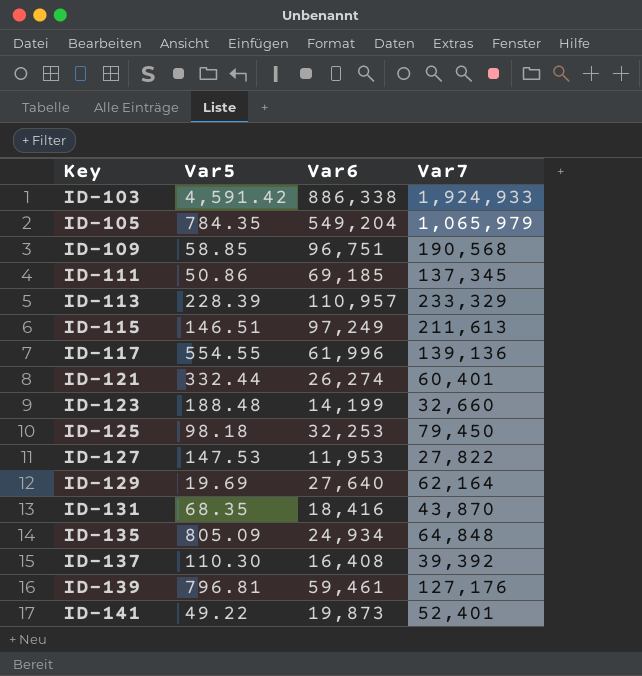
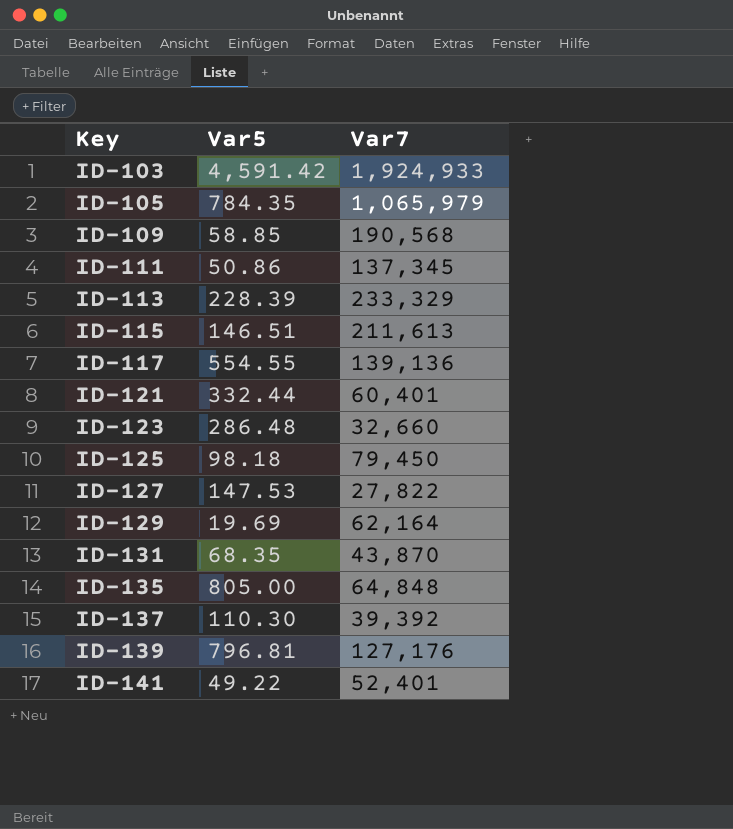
column Var6 | position: 3 -> none
ID-123 | Var5: 188.48 -> 286.48
ID-135 | Var5: 805.09 -> 805.00

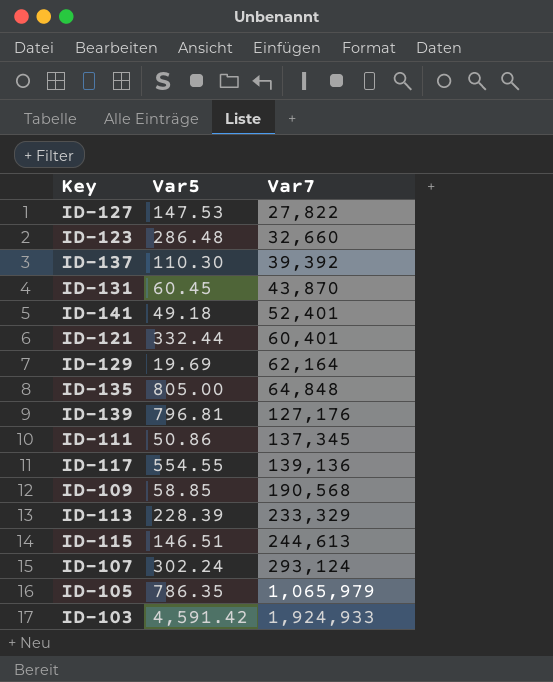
row order: Key ascending -> Var7 ascending
row ID-125: 98.18 | 79,450 -> none
ID-131 | Var5: 68.35 -> 60.45
ID-141 | Var5: 49.22 -> 49.18
ID-115 | Var7: 211,613 -> 244,613
row ID-107: none -> 302.24 | 293,124
ID-105 | Var5: 784.35 -> 786.35

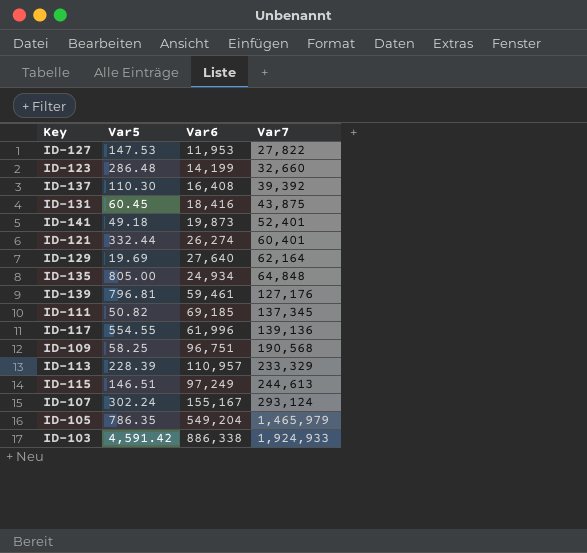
column Var6 | position: none -> 3
ID-131 | Var7: 43,870 -> 43,875
ID-111 | Var5: 50.86 -> 50.82
ID-109 | Var5: 58.85 -> 58.25
ID-105 | Var7: 1,065,979 -> 1,465,979

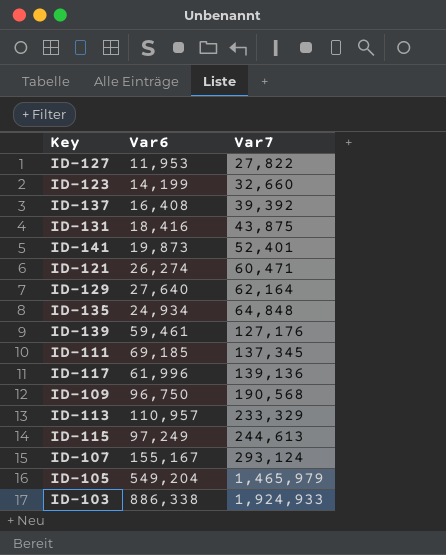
column Var5 | position: 2 -> none
ID-121 | Var7: 60,401 -> 60,471
ID-109 | Var6: 96,751 -> 96,750

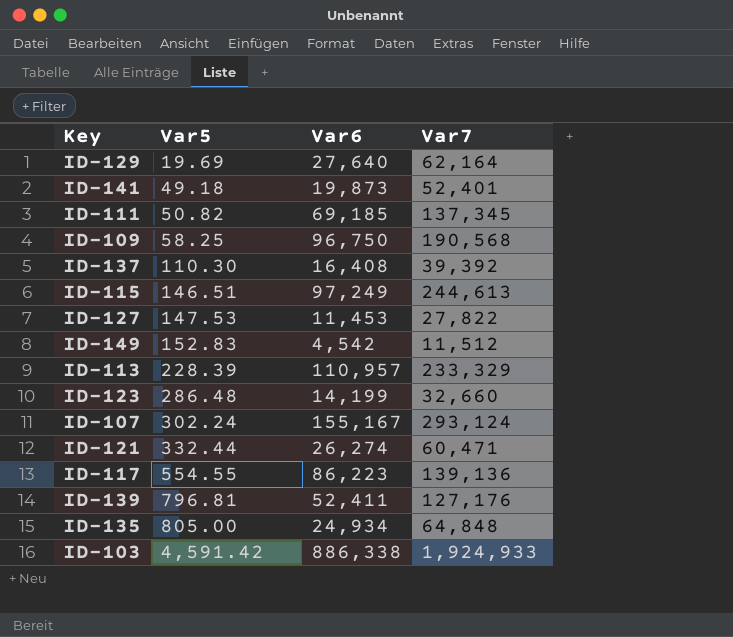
row order: Var7 ascending -> Var5 ascending
column Var5 | position: none -> 2
row ID-131: 18,416 | 43,875 -> none
row ID-105: 549,204 | 1,465,979 -> none
ID-127 | Var6: 11,953 -> 11,453
row ID-149: none -> 152.83 | 4,542 | 11,512
ID-117 | Var6: 61,996 -> 86,223
ID-139 | Var6: 59,461 -> 52,411

